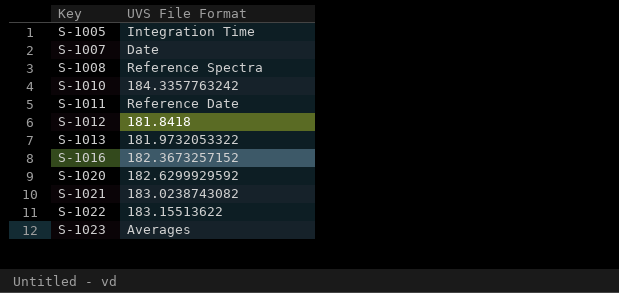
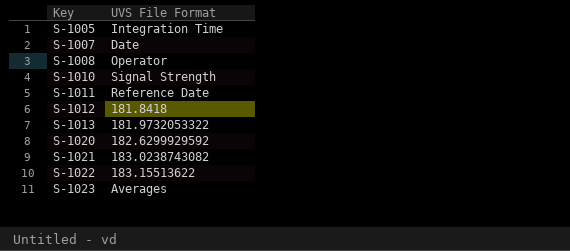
row S-1016: 182.3673257152 -> none
S-1008 | UVS File Format: Reference Spectra -> Operator
S-1010 | UVS File Format: 184.3357763242 -> Signal Strength

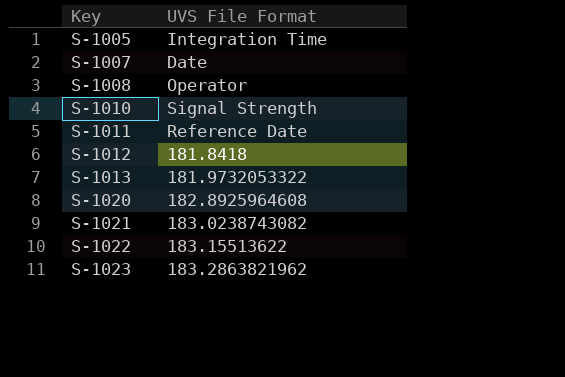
S-1020 | UVS File Format: 182.6299929592 -> 182.8925964608
S-1023 | UVS File Format: Averages -> 183.2863821962

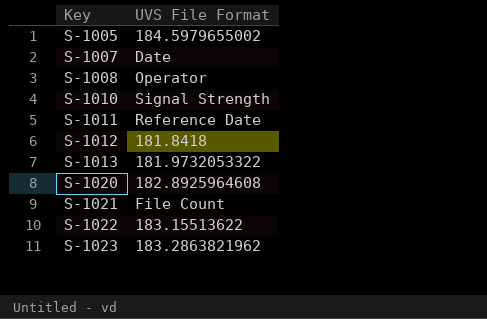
S-1005 | UVS File Format: Integration Time -> 184.5979655002
S-1021 | UVS File Format: 183.0238743082 -> File Count

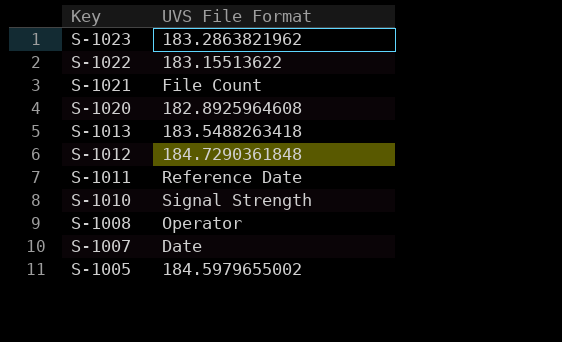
row order: Key ascending -> Key descending
S-1013 | UVS File Format: 181.9732053322 -> 183.5488263418
S-1012 | UVS File Format: 181.8418 -> 184.7290361848

